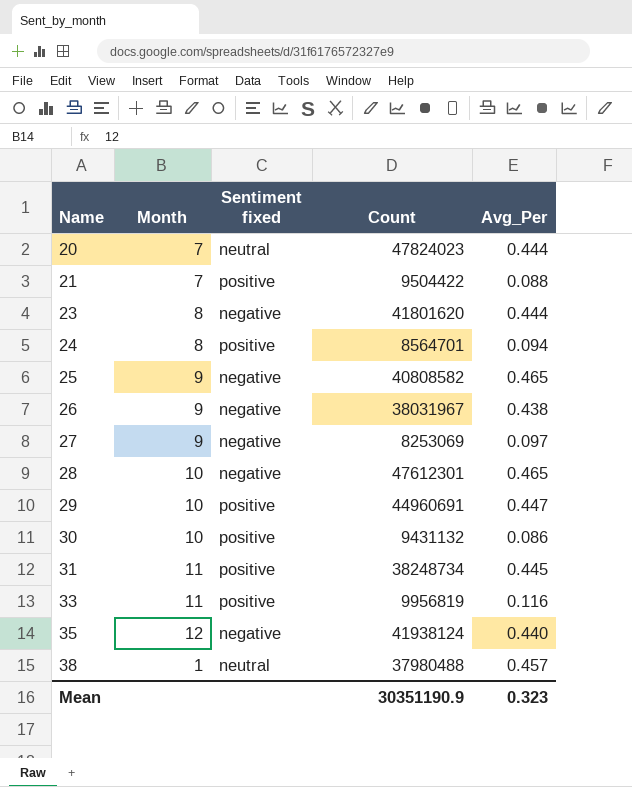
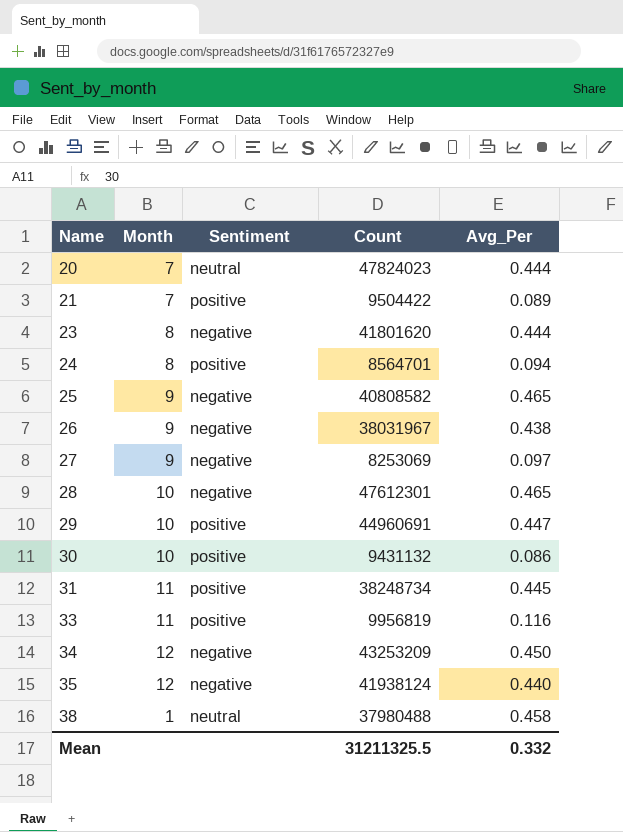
column name: Sentiment fixed -> Sentiment
21 | Avg_Per: 0.088 -> 0.089
row 34: none -> 12 | negative | 43253209 | 0.450
38 | Avg_Per: 0.457 -> 0.458
Mean | Count: 30351190.9 -> 31211325.5
Mean | Avg_Per: 0.323 -> 0.332

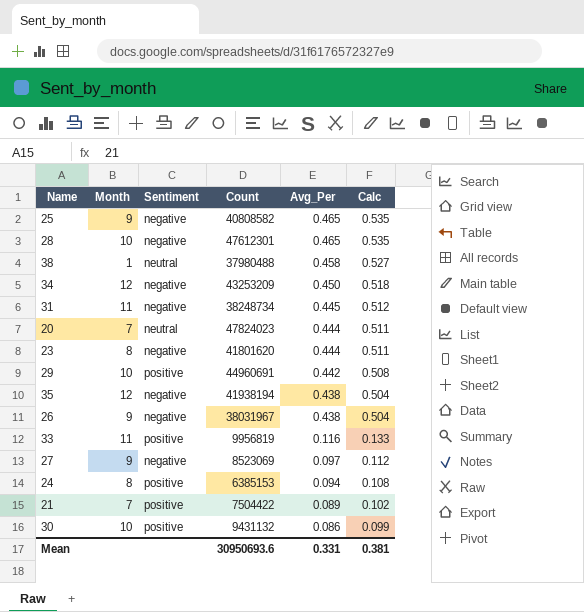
row order: Name ascending -> Avg_Per descending
column Calc | formula: none -> [Avg_Per] * 1.15
31 | Sentiment: positive -> negative
29 | Avg_Per: 0.447 -> 0.442
35 | Count: 41938124 -> 41938194
35 | Avg_Per: 0.440 -> 0.438
27 | Count: 8253069 -> 8523069
24 | Count: 8564701 -> 6385153
21 | Count: 9504422 -> 7504422
Mean | Count: 31211325.5 -> 30950693.6
Mean | Avg_Per: 0.332 -> 0.331

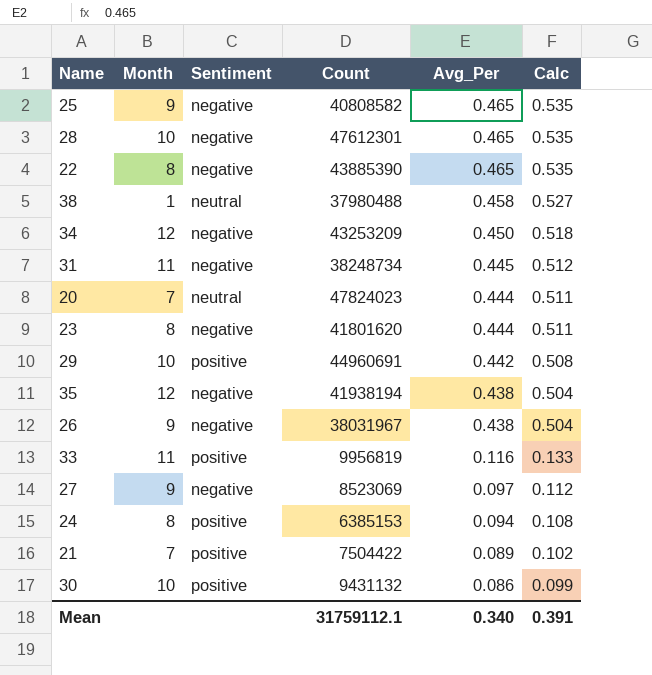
row 22: none -> 8 | negative | 43885390 | 0.465 | 0.535
Mean | Count: 30950693.6 -> 31759112.1
Mean | Avg_Per: 0.331 -> 0.340
Mean | Calc: 0.381 -> 0.391

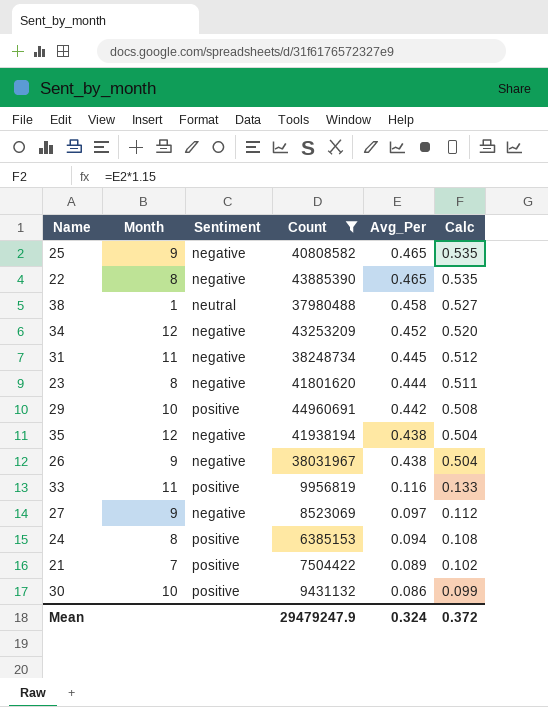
filter: none -> Count <= 44960691
34 | Avg_Per: 0.450 -> 0.452
34 | Calc: 0.518 -> 0.520
Mean | Count: 31759112.1 -> 29479247.9
Mean | Avg_Per: 0.340 -> 0.324
Mean | Calc: 0.391 -> 0.372

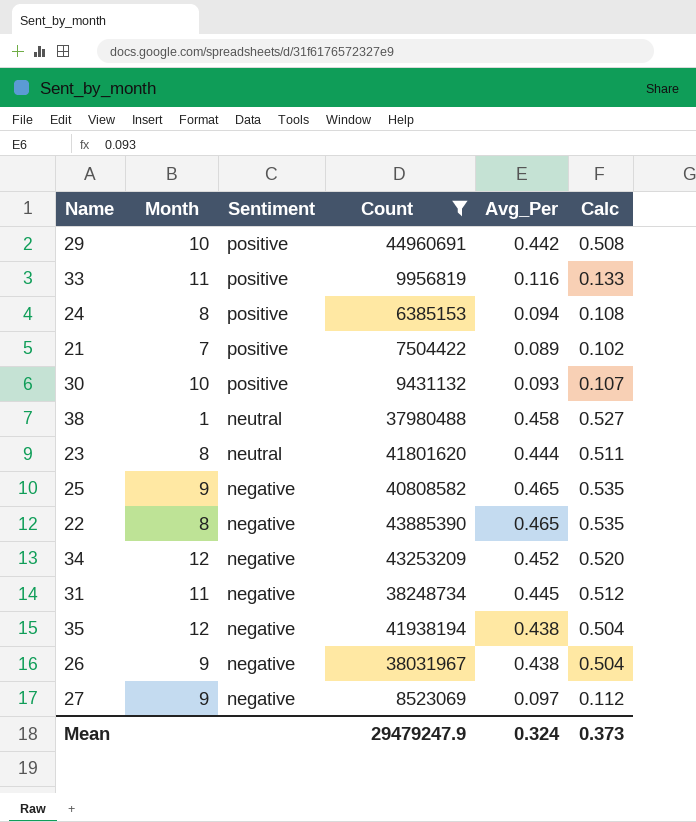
row order: Avg_Per descending -> Sentiment descending
30 | Avg_Per: 0.086 -> 0.093
30 | Calc: 0.099 -> 0.107
23 | Sentiment: negative -> neutral
Mean | Calc: 0.372 -> 0.373

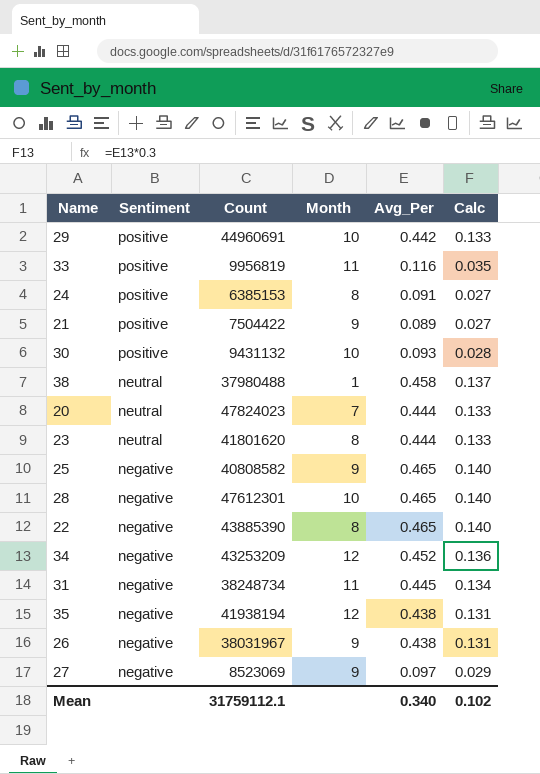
filter: Count <= 44960691 -> none
column Month | position: 2 -> 4
column Calc | formula: [Avg_Per] * 1.15 -> [Avg_Per] * 0.3
24 | Avg_Per: 0.094 -> 0.091
21 | Month: 7 -> 9
Mean | Count: 29479247.9 -> 31759112.1
Mean | Avg_Per: 0.324 -> 0.340
Mean | Calc: 0.373 -> 0.102

